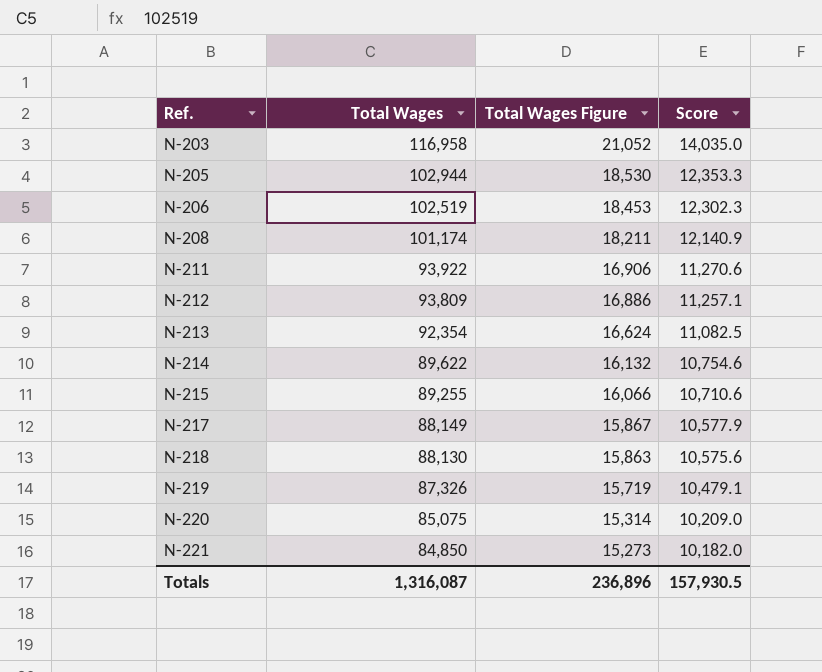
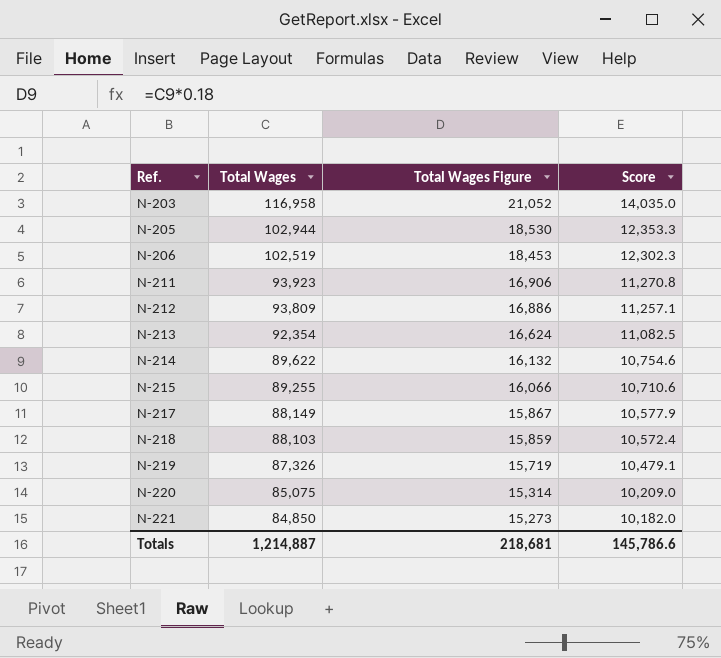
row N-208: 101,174 | 18,211 | 12,140.9 -> none
N-211 | Total Wages: 93,922 -> 93,923
N-211 | Score: 11,270.6 -> 11,270.8
N-218 | Total Wages: 88,130 -> 88,103
N-218 | Total Wages Figure: 15,863 -> 15,859
N-218 | Score: 10,575.6 -> 10,572.4
Totals | Total Wages: 1,316,087 -> 1,214,887
Totals | Total Wages Figure: 236,896 -> 218,681
Totals | Score: 157,930.5 -> 145,786.6

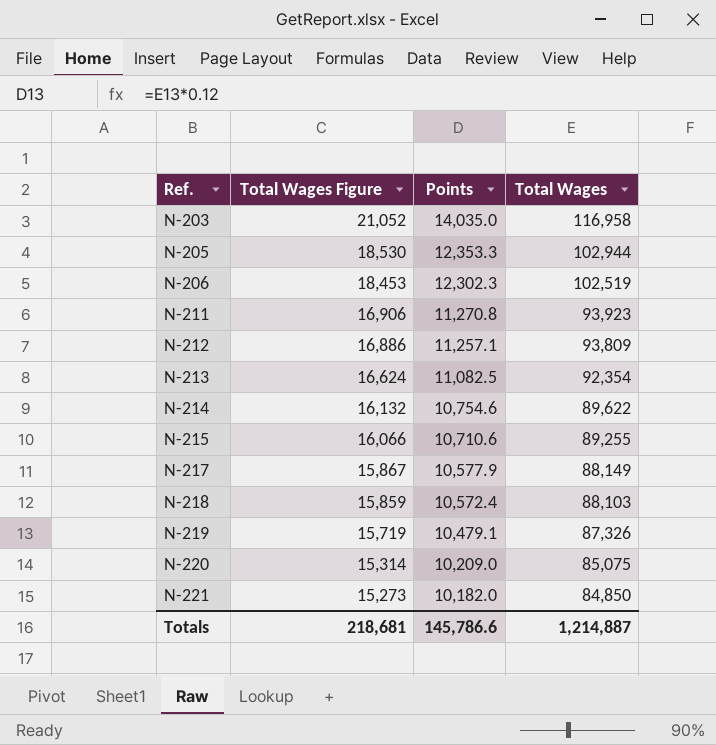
column name: Score -> Points
column Total Wages | position: 2 -> 4

